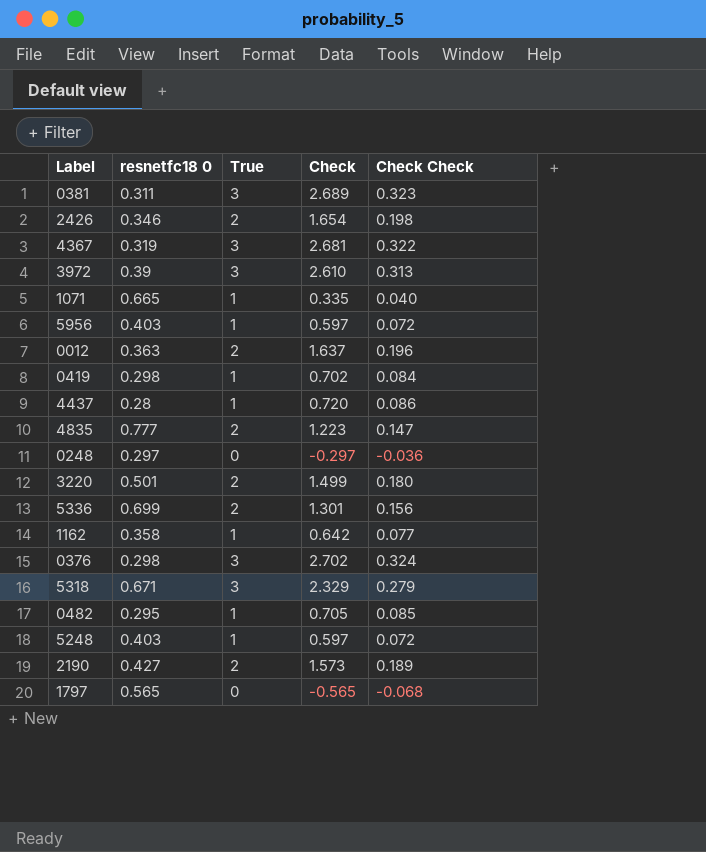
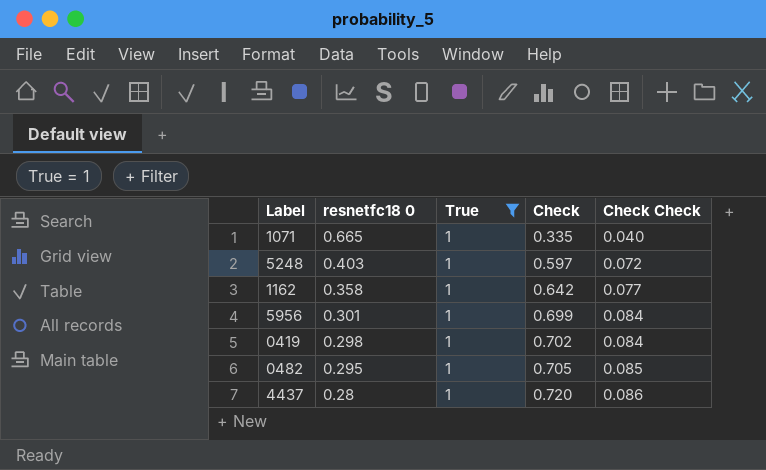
filter: none -> True = 1
row order: none -> resnetfc18 0 descending
5956 | resnetfc18 0: 0.403 -> 0.301
5956 | Check: 0.597 -> 0.699
5956 | Check Check: 0.072 -> 0.084

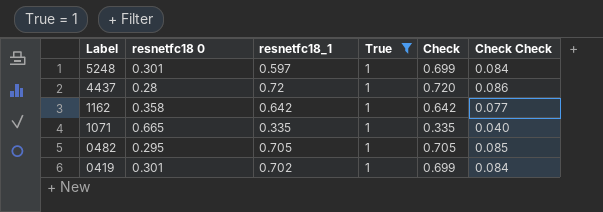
row order: resnetfc18 0 descending -> Label descending
column resnetfc18_1 | position: none -> 3
row 5956: 0.301 | 1 | 0.699 | 0.084 -> none
5248 | resnetfc18 0: 0.403 -> 0.301
5248 | Check: 0.597 -> 0.699
5248 | Check Check: 0.072 -> 0.084
0419 | resnetfc18 0: 0.298 -> 0.301
0419 | Check: 0.702 -> 0.699

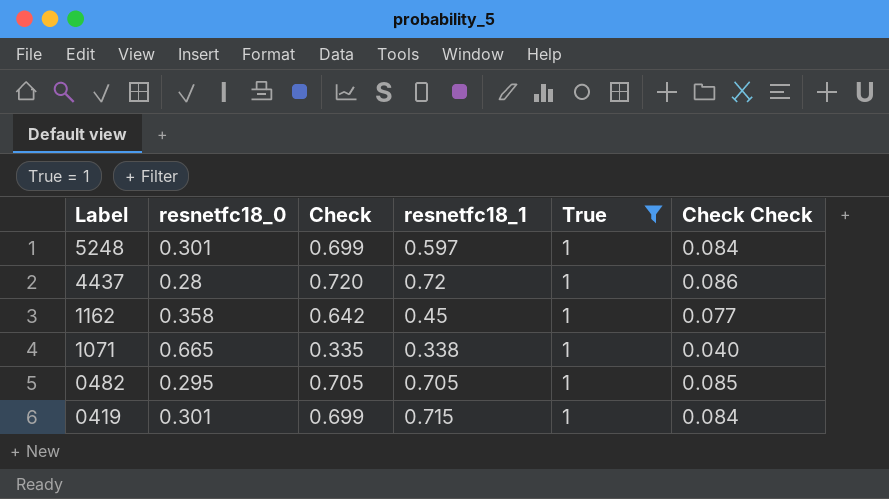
column name: resnetfc18 0 -> resnetfc18_0
column Check | position: 5 -> 3
1162 | resnetfc18_1: 0.642 -> 0.45
1071 | resnetfc18_1: 0.335 -> 0.338
0419 | resnetfc18_1: 0.702 -> 0.715

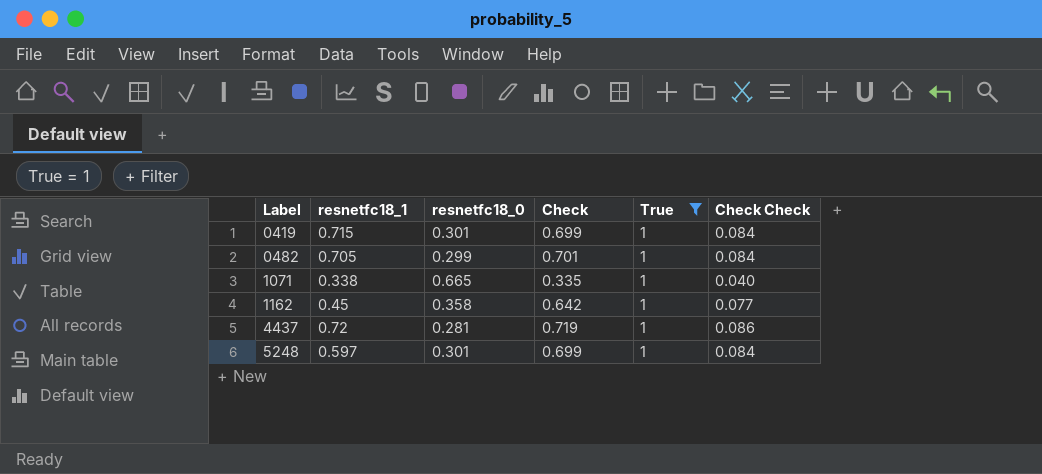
row order: Label descending -> Label ascending
column resnetfc18_1 | position: 4 -> 2
0482 | resnetfc18_0: 0.295 -> 0.299
0482 | Check: 0.705 -> 0.701
0482 | Check Check: 0.085 -> 0.084
4437 | resnetfc18_0: 0.28 -> 0.281
4437 | Check: 0.720 -> 0.719

